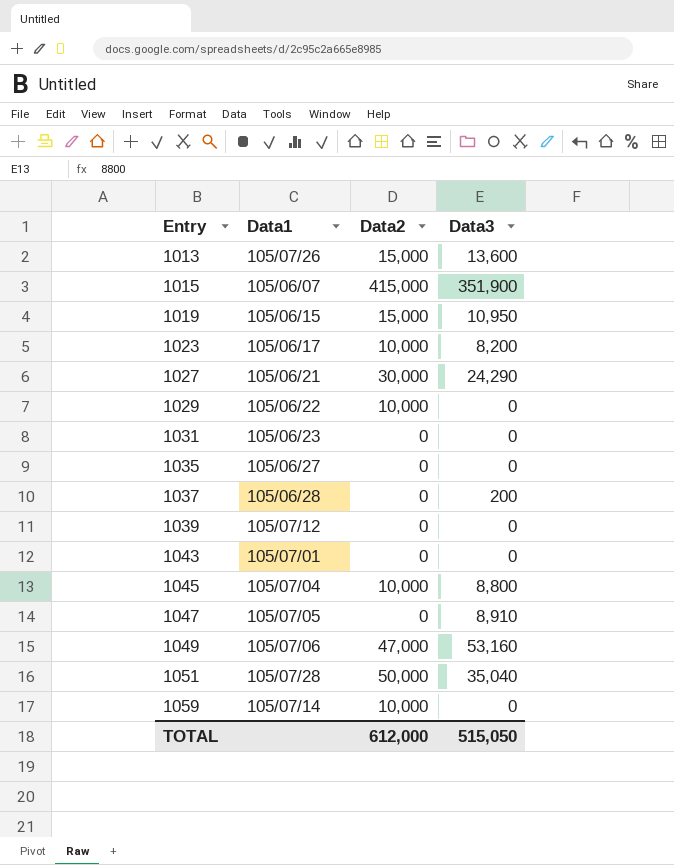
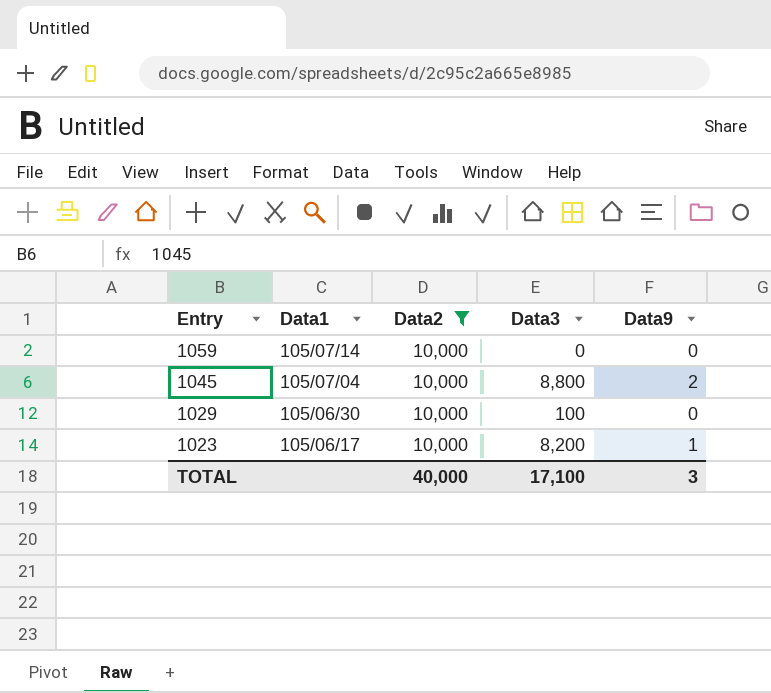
filter: none -> Data2 = 10,000
row order: Entry ascending -> Entry descending
column Data9 | position: none -> 5
1029 | Data1: 105/06/22 -> 105/06/30
1029 | Data3: 0 -> 100
TOTAL | Data2: 612,000 -> 40,000
TOTAL | Data3: 515,050 -> 17,100

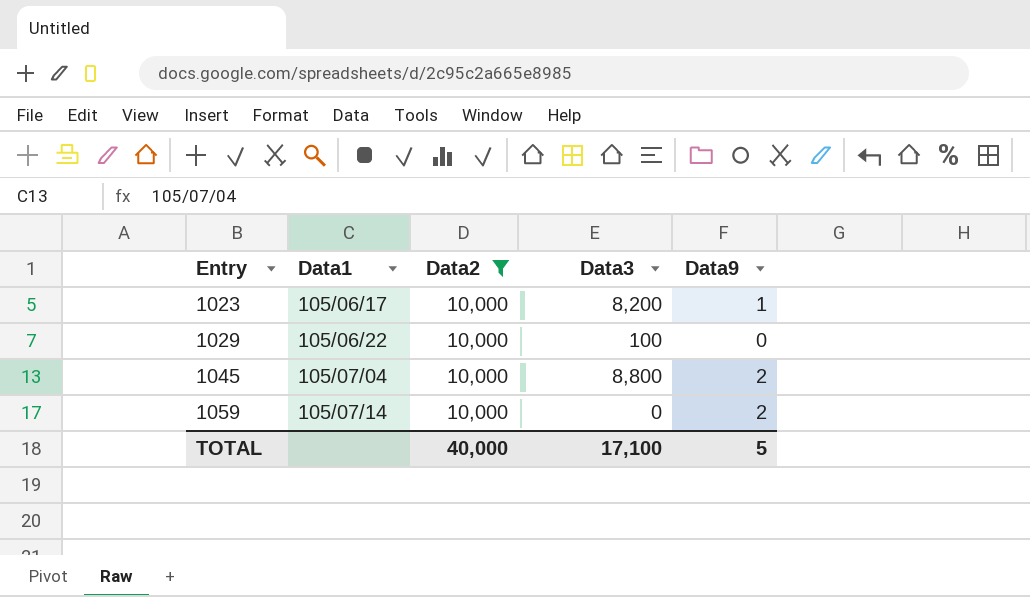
row order: Entry descending -> Entry ascending
1029 | Data1: 105/06/30 -> 105/06/22
1059 | Data9: 0 -> 2
TOTAL | Data9: 3 -> 5

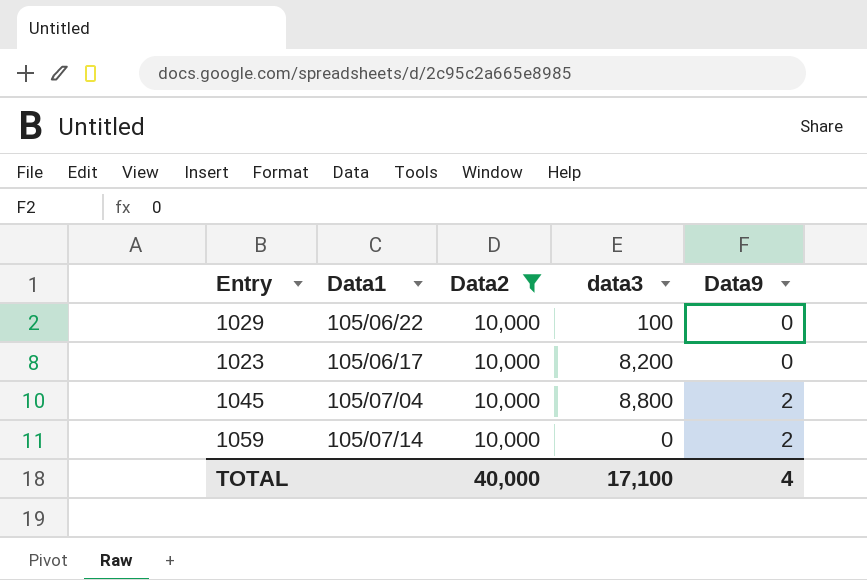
row order: Entry ascending -> Data9 ascending
column name: Data3 -> data3
1023 | Data9: 1 -> 0
TOTAL | Data9: 5 -> 4

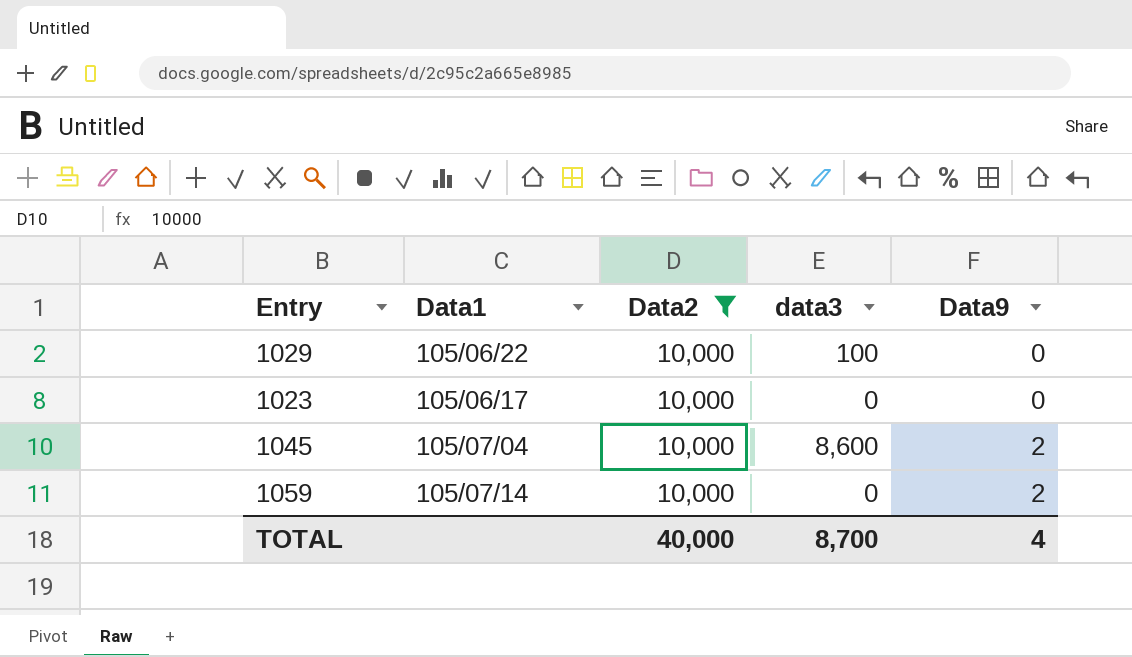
1023 | data3: 8,200 -> 0
1045 | data3: 8,800 -> 8,600
TOTAL | data3: 17,100 -> 8,700

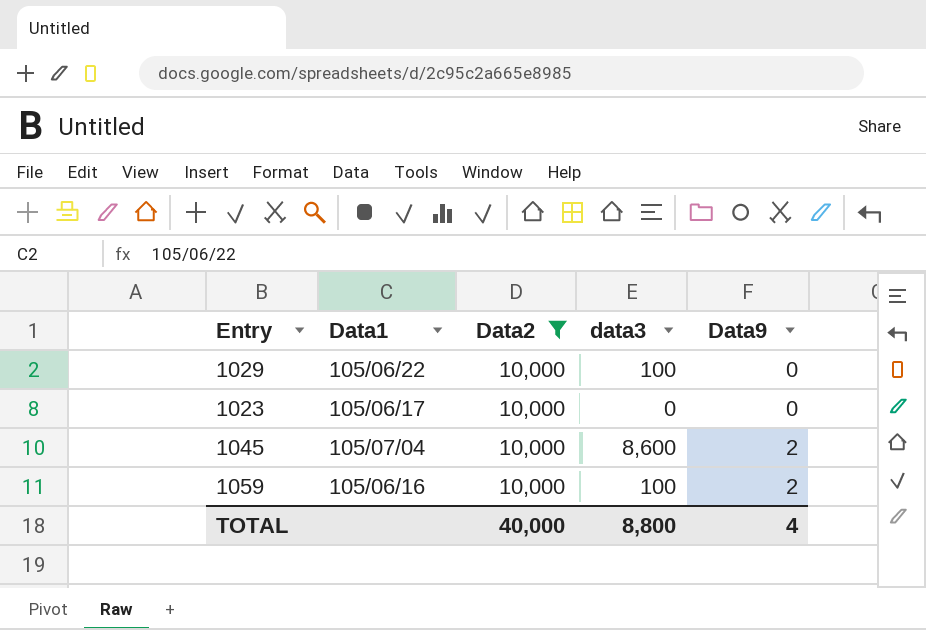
1059 | Data1: 105/07/14 -> 105/06/16
1059 | data3: 0 -> 100
TOTAL | data3: 8,700 -> 8,800

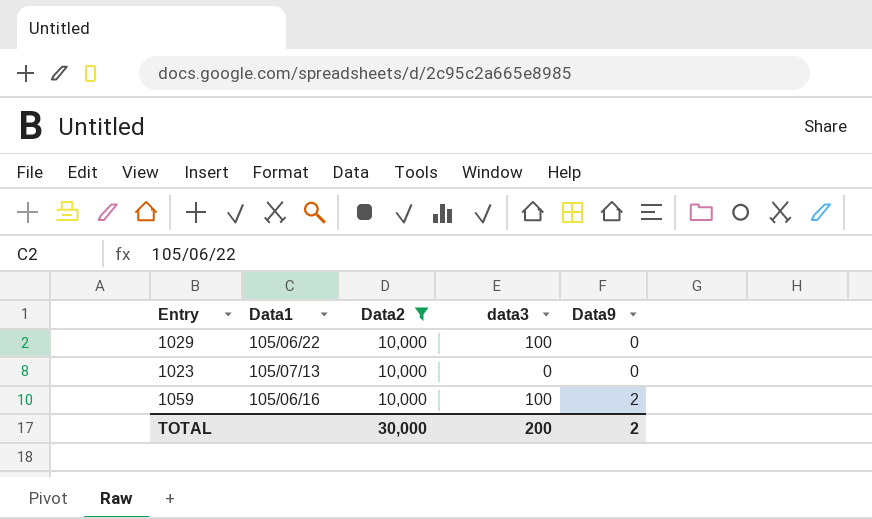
row 1045: 105/07/04 | 10,000 | 8,600 | 2 -> none
1023 | Data1: 105/06/17 -> 105/07/13
TOTAL | Data2: 40,000 -> 30,000
TOTAL | data3: 8,800 -> 200
TOTAL | Data9: 4 -> 2

